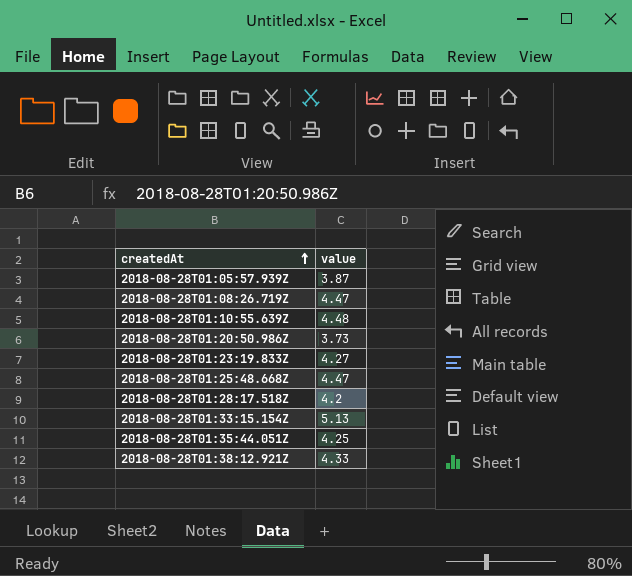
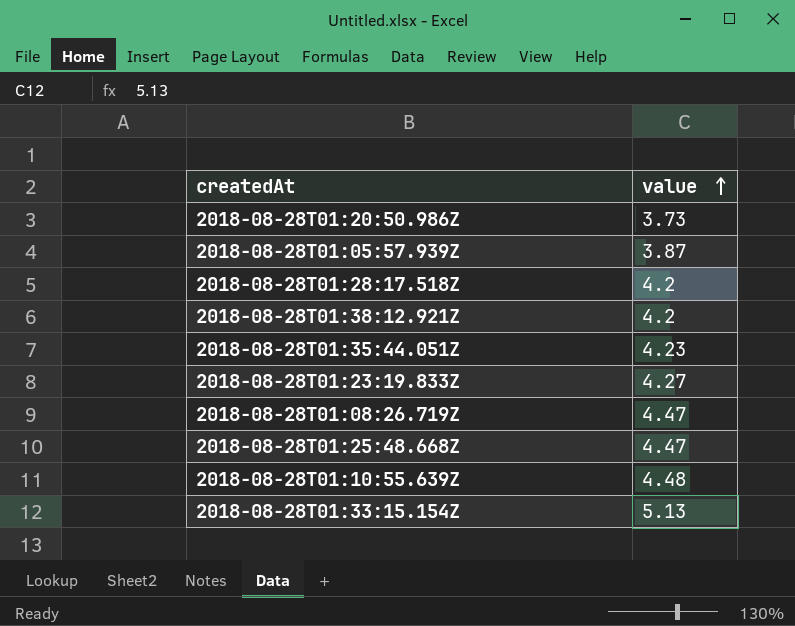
row order: createdAt ascending -> value ascending
2018-08-28T01:38:12.921Z | value: 4.33 -> 4.2
2018-08-28T01:35:44.051Z | value: 4.25 -> 4.23

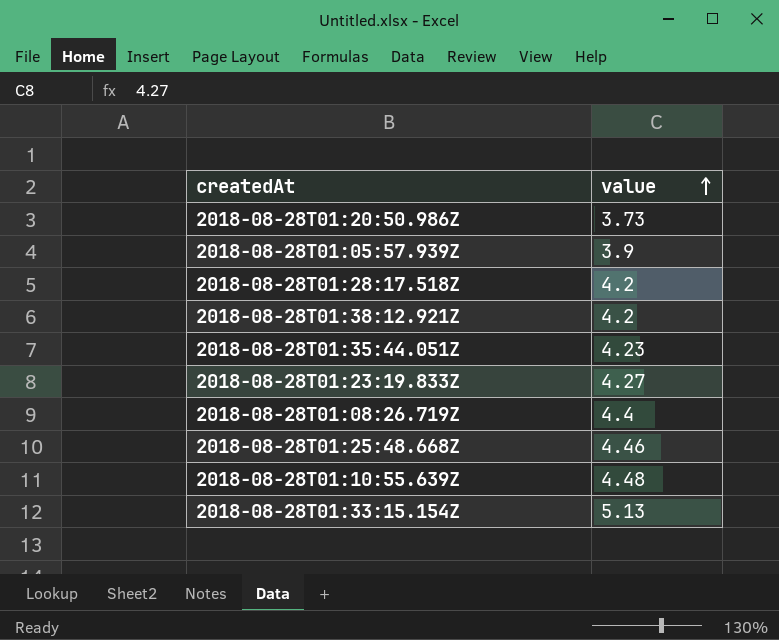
2018-08-28T01:05:57.939Z | value: 3.87 -> 3.9
2018-08-28T01:08:26.719Z | value: 4.47 -> 4.4
2018-08-28T01:25:48.668Z | value: 4.47 -> 4.46

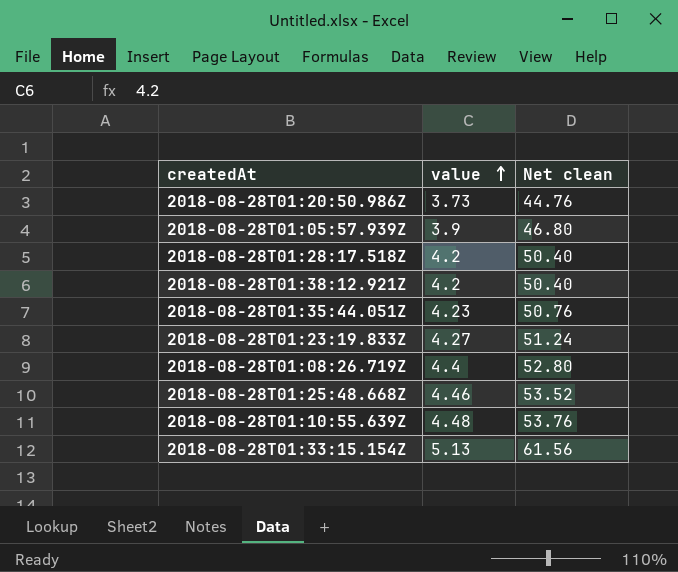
column Net clean | formula: none -> [value] * 12

